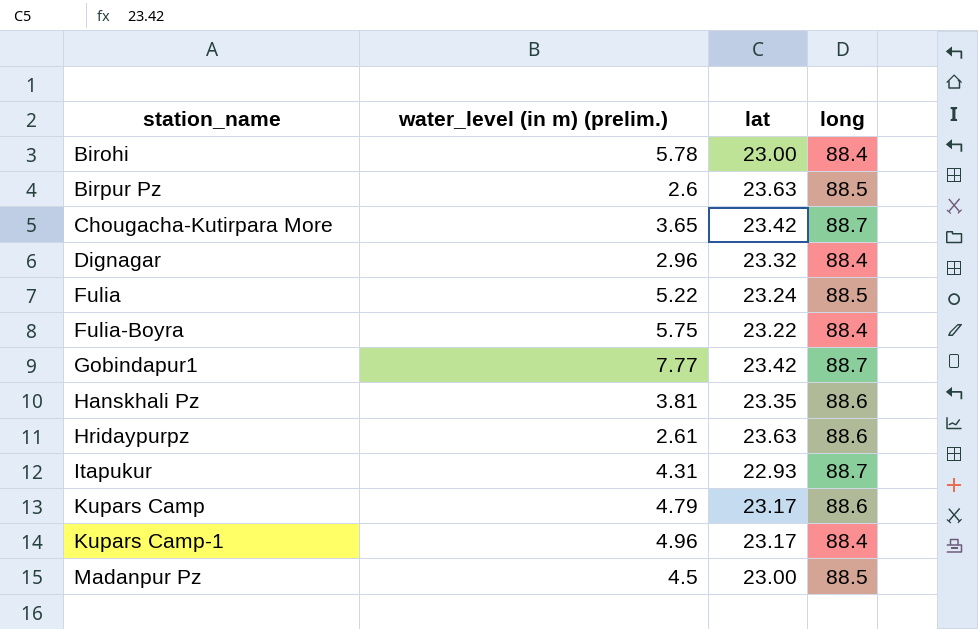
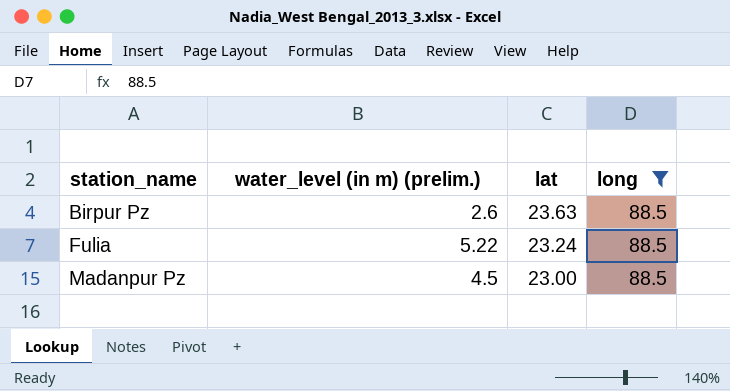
filter: none -> long = 88.5

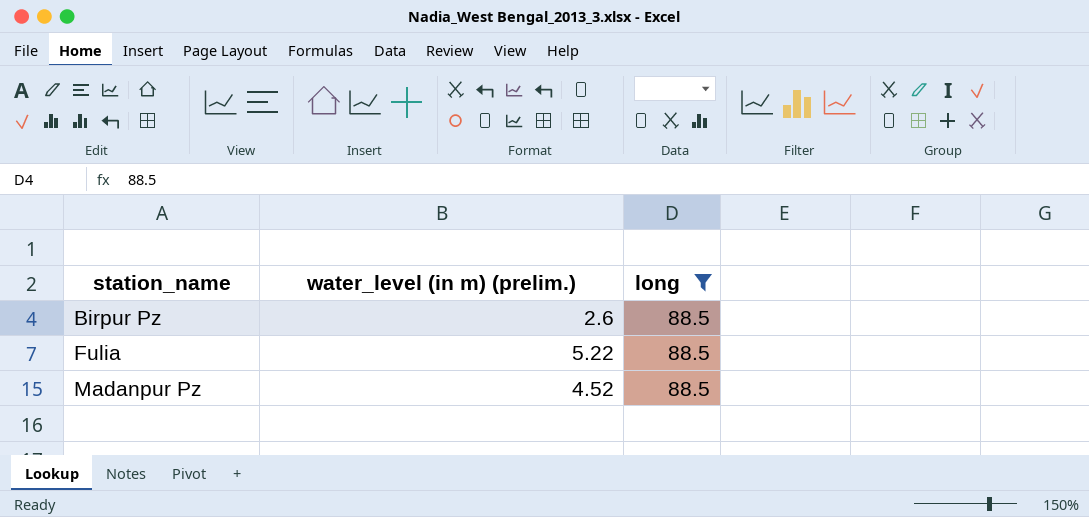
column lat | position: 3 -> none
Madanpur Pz | water_level (in m) (prelim.): 4.5 -> 4.52

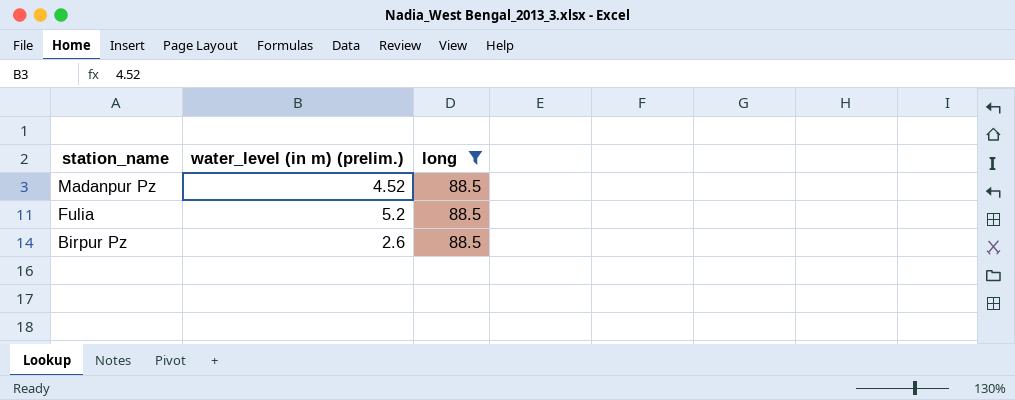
row order: station_name ascending -> station_name descending
Fulia | water_level (in m) (prelim.): 5.22 -> 5.2

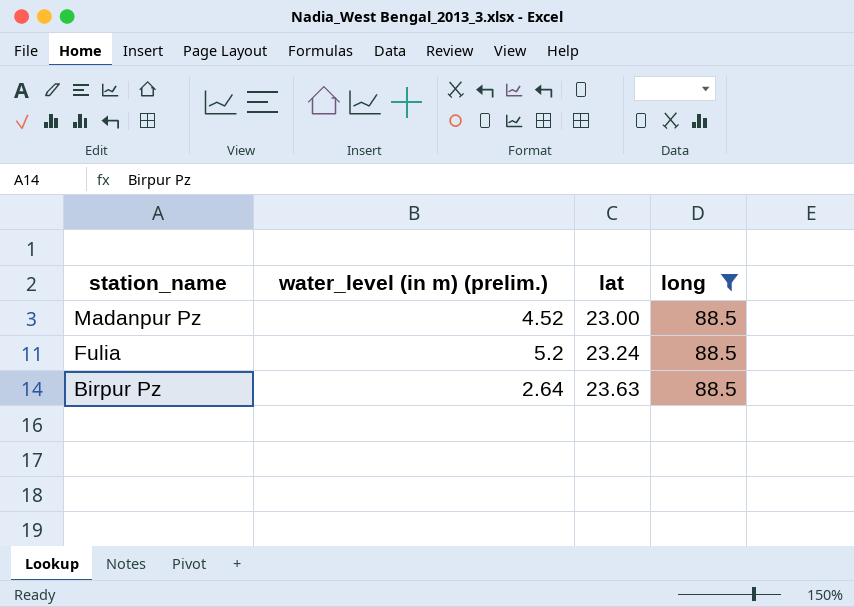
column lat | position: none -> 3
Birpur Pz | water_level (in m) (prelim.): 2.6 -> 2.64

